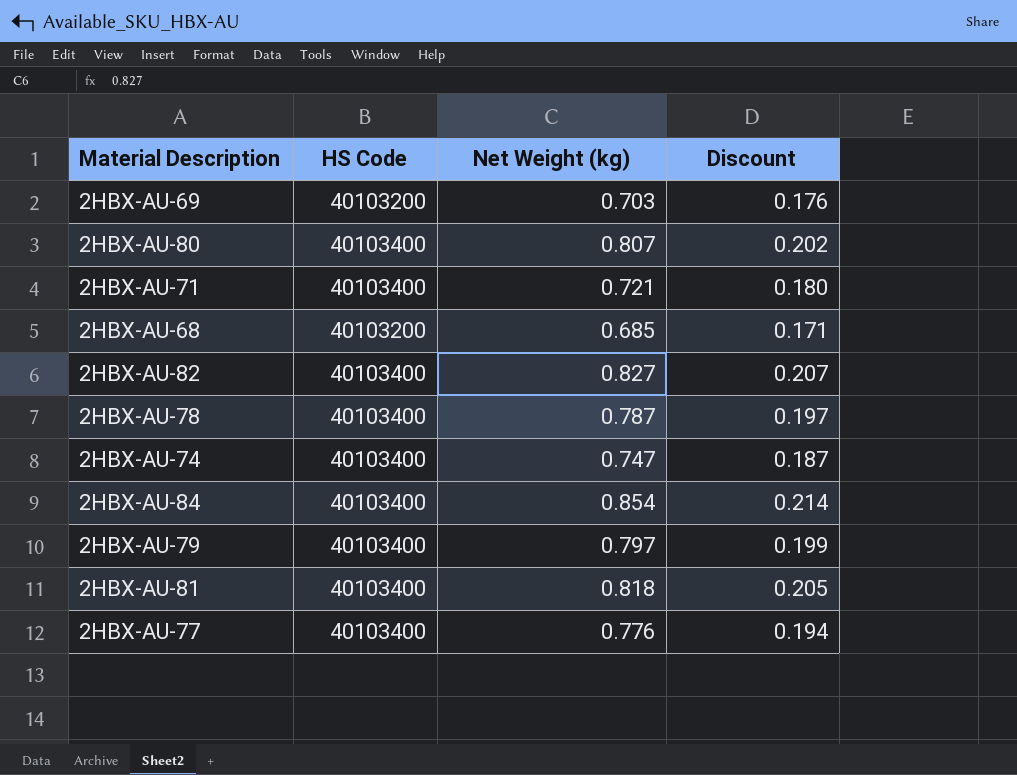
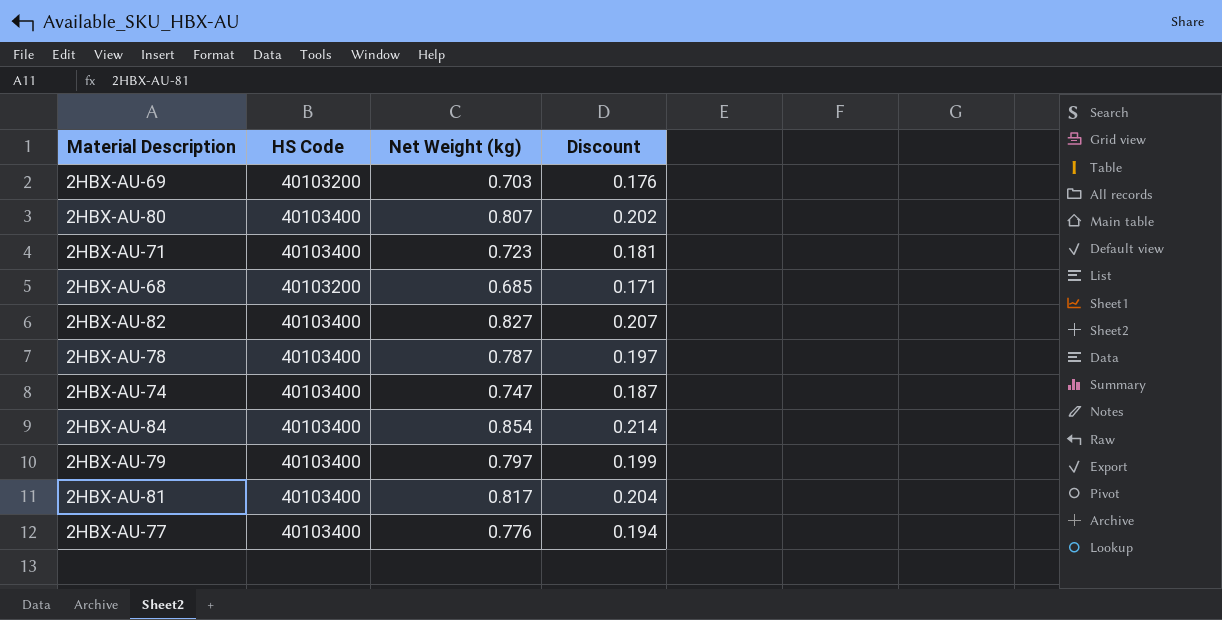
2HBX-AU-71 | Net Weight (kg): 0.721 -> 0.723
2HBX-AU-71 | Discount: 0.180 -> 0.181
2HBX-AU-81 | Net Weight (kg): 0.818 -> 0.817
2HBX-AU-81 | Discount: 0.205 -> 0.204

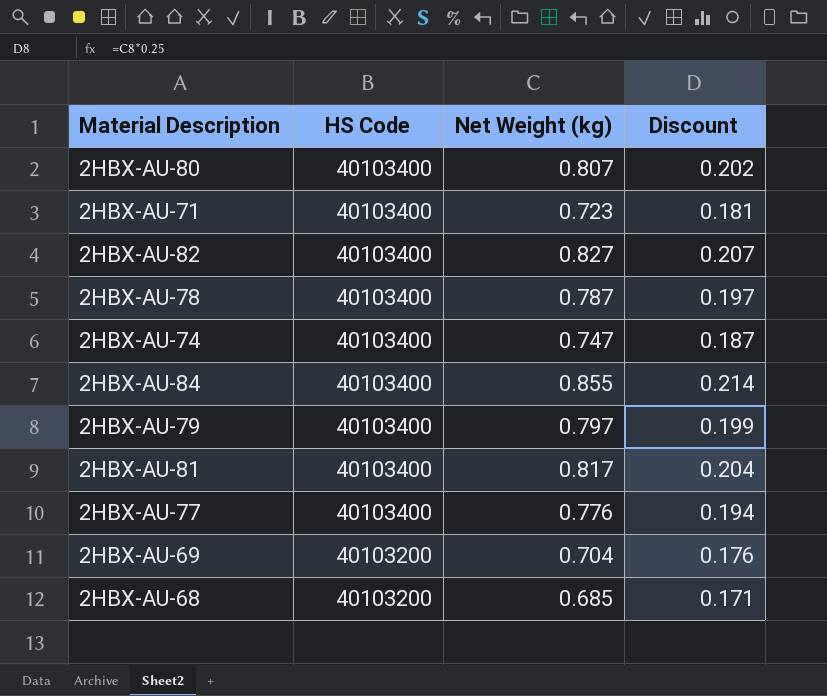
row order: none -> HS Code descending
2HBX-AU-84 | Net Weight (kg): 0.854 -> 0.855
2HBX-AU-69 | Net Weight (kg): 0.703 -> 0.704

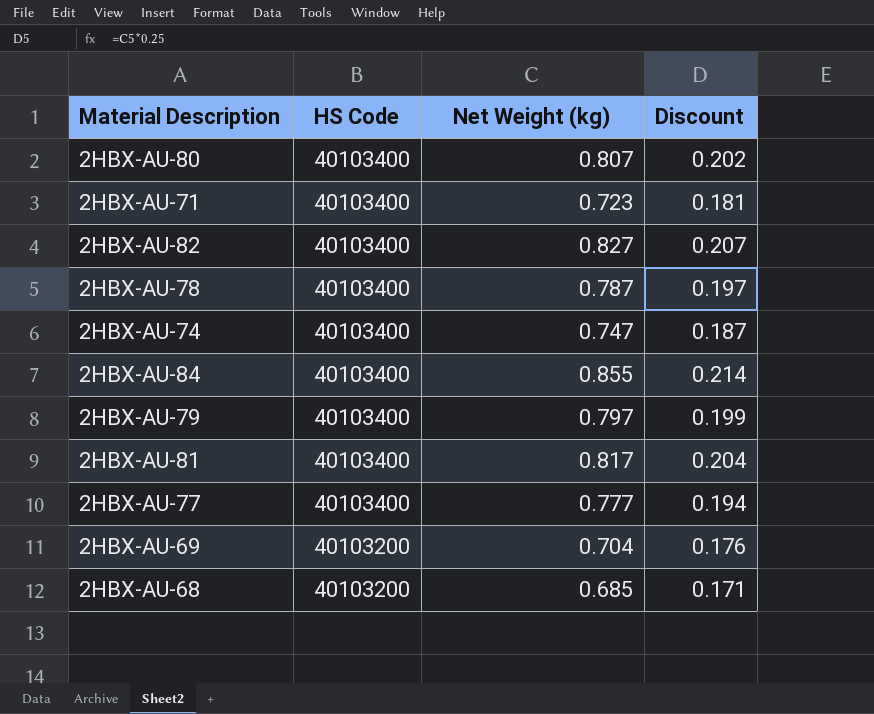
2HBX-AU-77 | Net Weight (kg): 0.776 -> 0.777

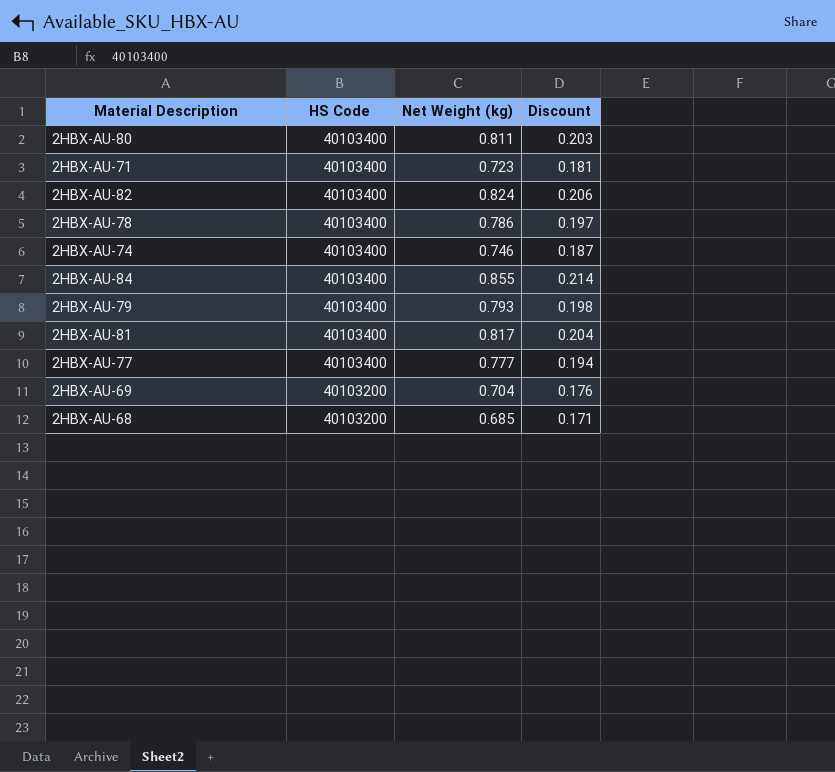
2HBX-AU-80 | Net Weight (kg): 0.807 -> 0.811
2HBX-AU-80 | Discount: 0.202 -> 0.203
2HBX-AU-82 | Net Weight (kg): 0.827 -> 0.824
2HBX-AU-82 | Discount: 0.207 -> 0.206
2HBX-AU-78 | Net Weight (kg): 0.787 -> 0.786
2HBX-AU-74 | Net Weight (kg): 0.747 -> 0.746
2HBX-AU-79 | Net Weight (kg): 0.797 -> 0.793
2HBX-AU-79 | Discount: 0.199 -> 0.198

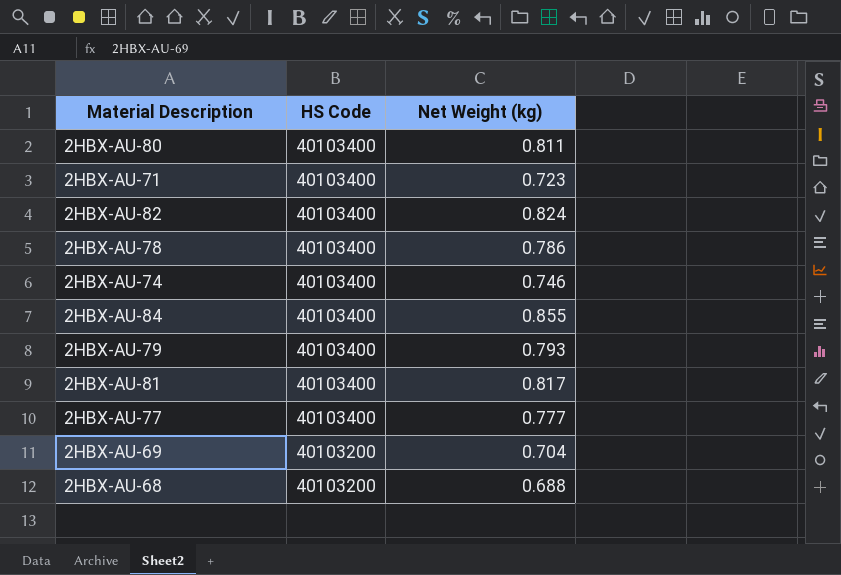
column Discount | formula: [Net Weight (kg)] * 0.25 -> none
2HBX-AU-68 | Net Weight (kg): 0.685 -> 0.688

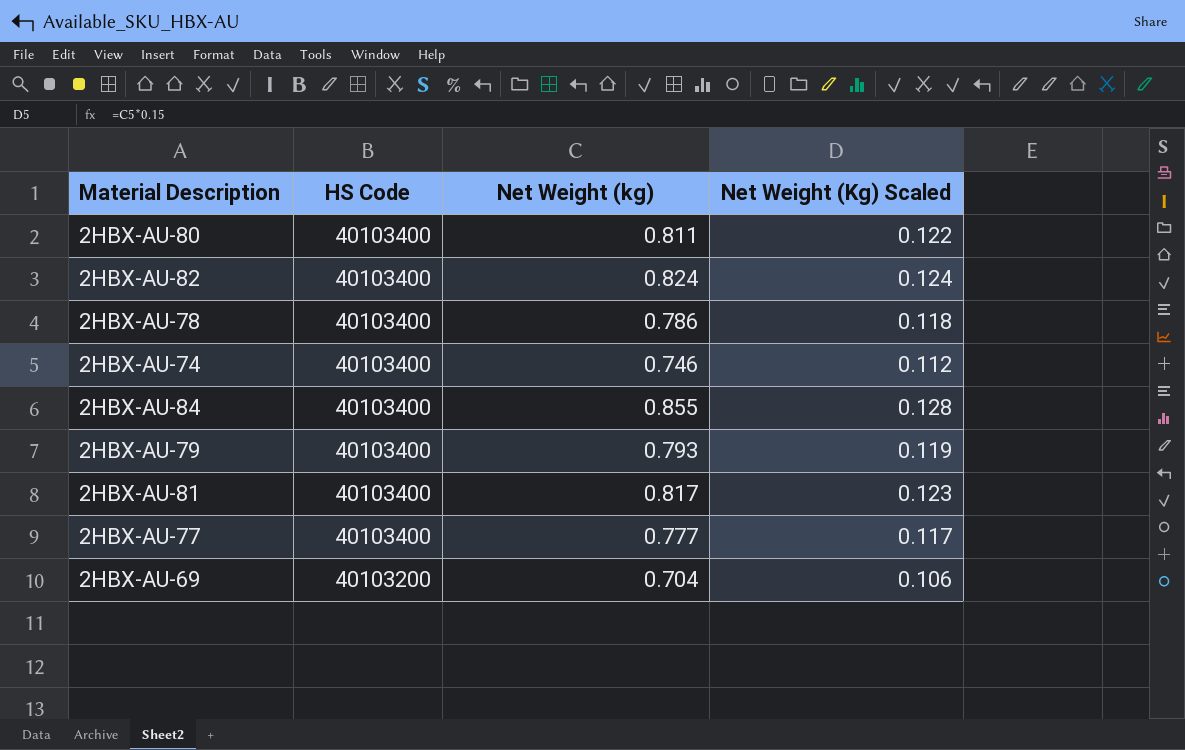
column Net Weight (Kg) Scaled | formula: none -> [Net Weight (kg)] * 0.15
row 2HBX-AU-71: 40103400 | 0.723 -> none
row 2HBX-AU-68: 40103200 | 0.688 -> none

